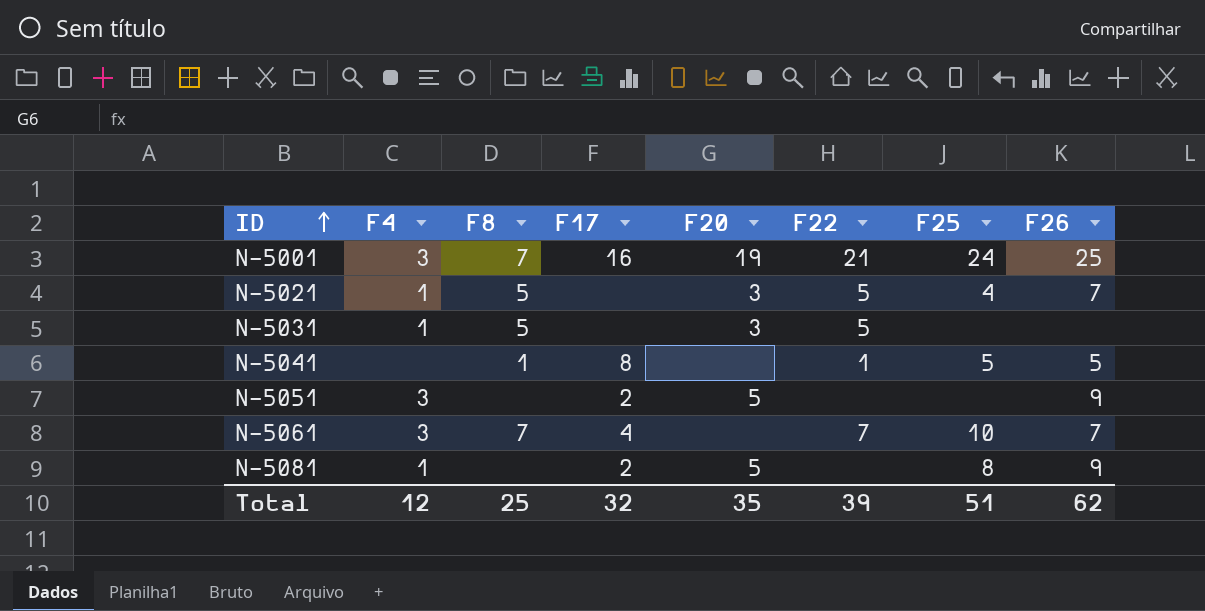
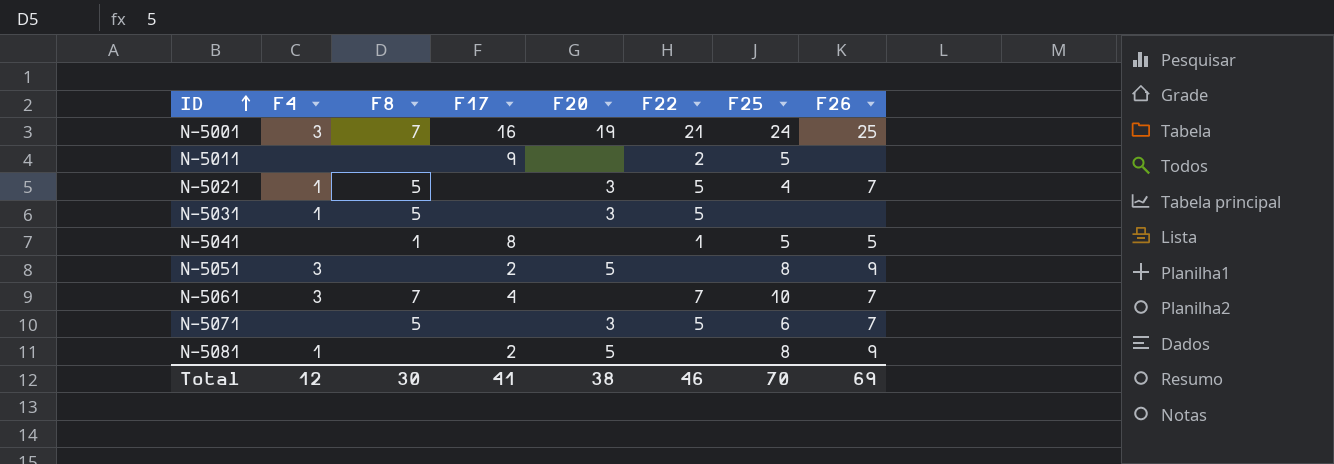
row N-5011: none -> none | none | 9 | none | 2 | 5 | none
N-5051 | F25: none -> 8
row N-5071: none -> none | 5 | none | 3 | 5 | 6 | 7
Total | F8: 25 -> 30
Total | F17: 32 -> 41
Total | F20: 35 -> 38
Total | F22: 39 -> 46
Total | F25: 51 -> 70
Total | F26: 62 -> 69

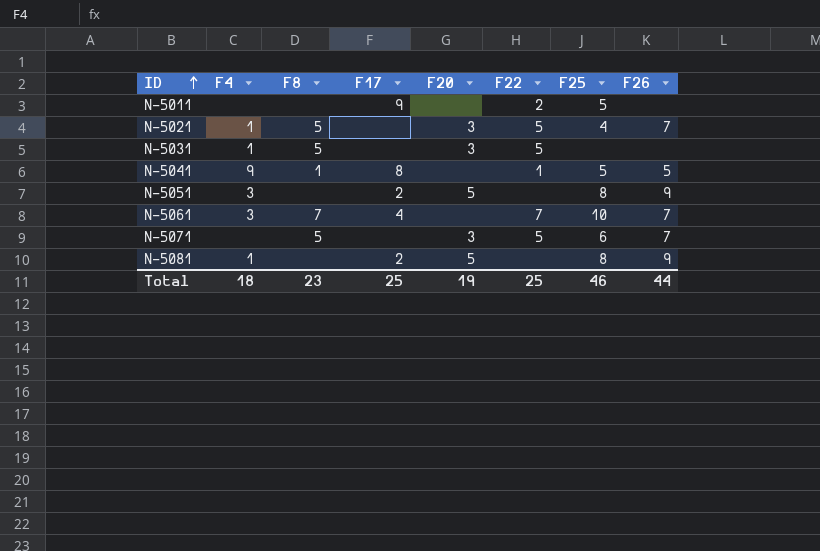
row N-5001: 3 | 7 | 16 | 19 | 21 | 24 | 25 -> none
N-5041 | F4: none -> 9
Total | F4: 12 -> 18
Total | F8: 30 -> 23
Total | F17: 41 -> 25
Total | F20: 38 -> 19
Total | F22: 46 -> 25
Total | F25: 70 -> 46
Total | F26: 69 -> 44

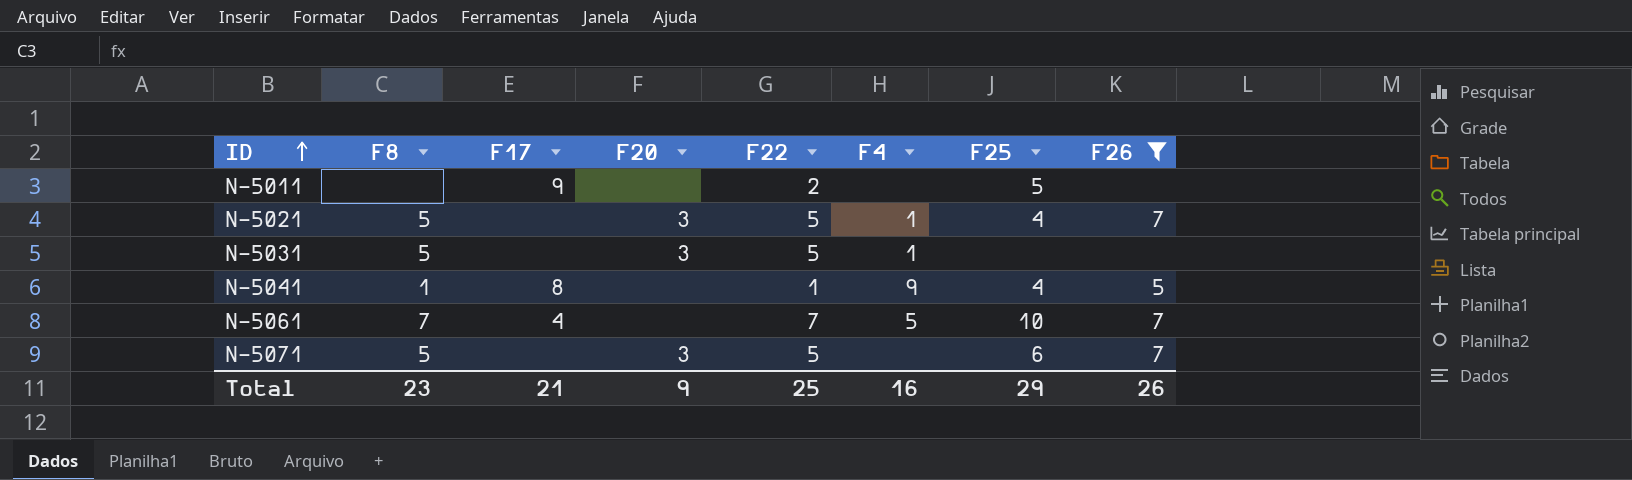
filter: none -> F26 != 9
column F4 | position: 2 -> 6
N-5041 | F25: 5 -> 4
N-5061 | F4: 3 -> 5
Total | F17: 25 -> 21
Total | F20: 19 -> 9
Total | F4: 18 -> 16
Total | F25: 46 -> 29
Total | F26: 44 -> 26

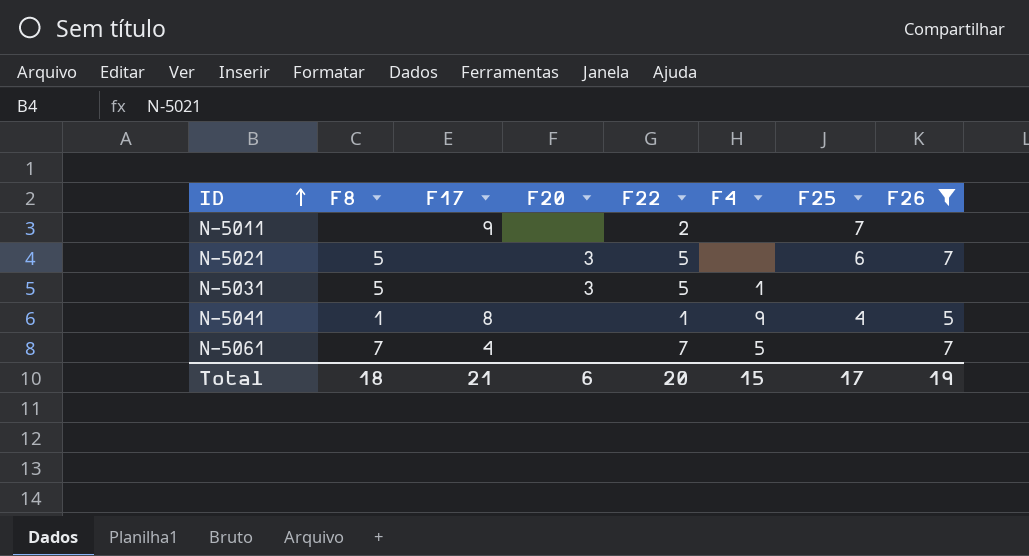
row N-5071: 5 | none | 3 | 5 | none | 6 | 7 -> none
N-5011 | F25: 5 -> 7
N-5021 | F4: 1 -> none
N-5021 | F25: 4 -> 6
N-5061 | F25: 10 -> none
Total | F8: 23 -> 18
Total | F20: 9 -> 6
Total | F22: 25 -> 20
Total | F4: 16 -> 15
Total | F25: 29 -> 17
Total | F26: 26 -> 19

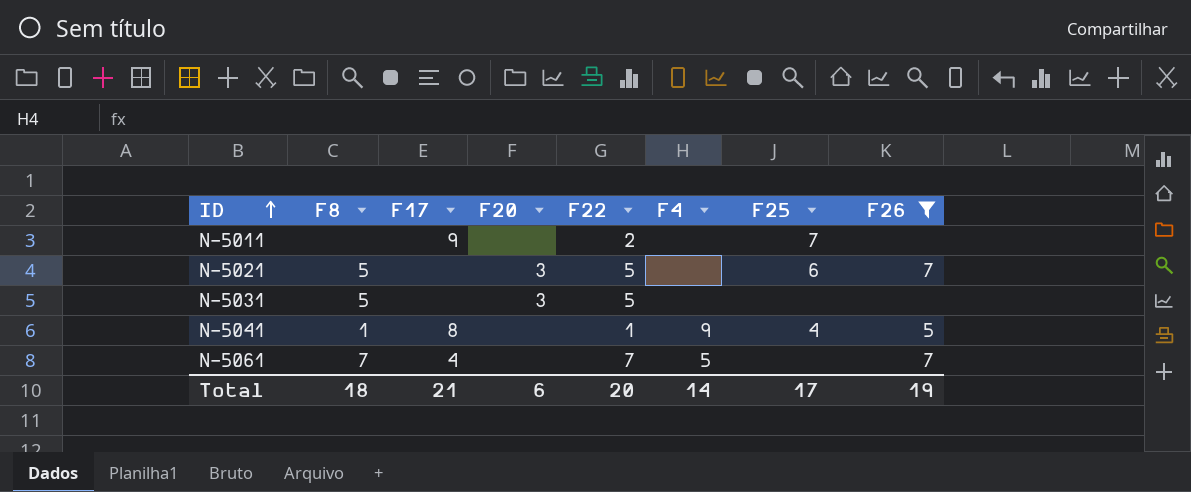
N-5031 | F4: 1 -> none
Total | F4: 15 -> 14

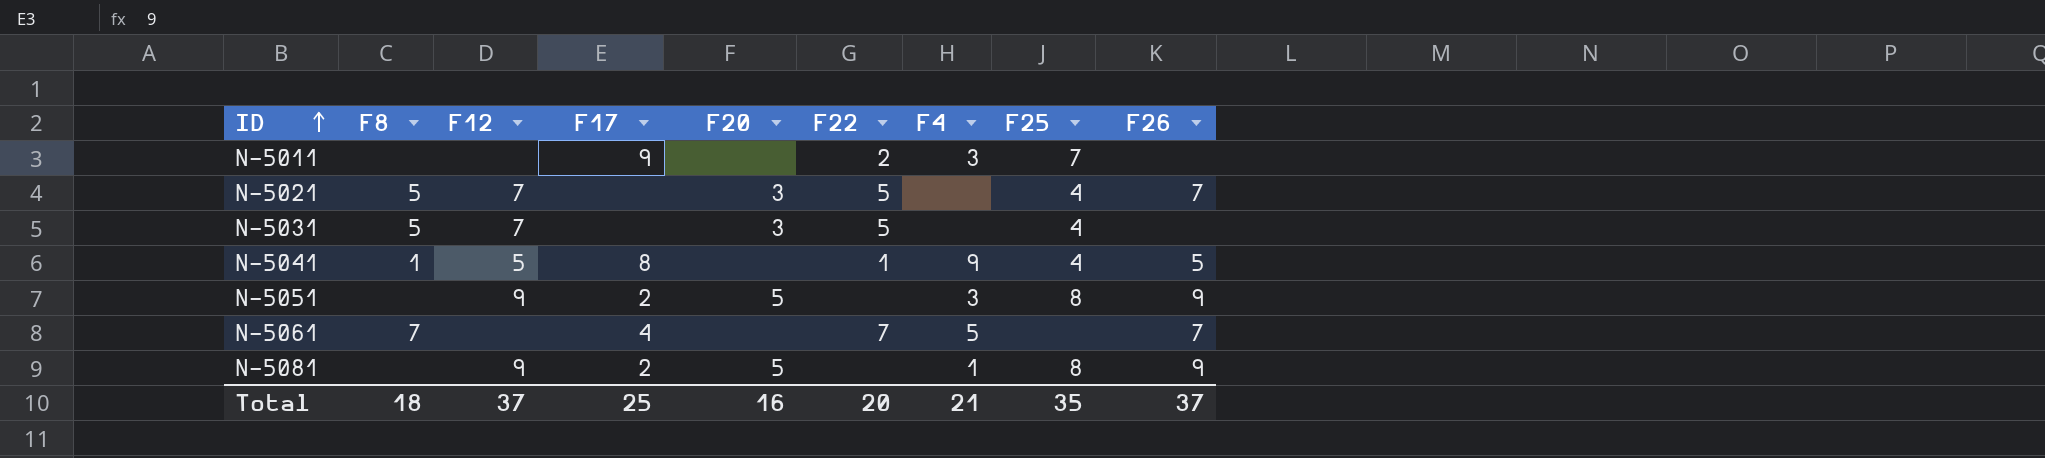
filter: F26 != 9 -> none
column F12 | position: none -> 3
N-5011 | F4: none -> 3
N-5021 | F25: 6 -> 4
N-5031 | F25: none -> 4
Total | F17: 21 -> 25
Total | F20: 6 -> 16
Total | F4: 14 -> 21
Total | F25: 17 -> 35
Total | F26: 19 -> 37

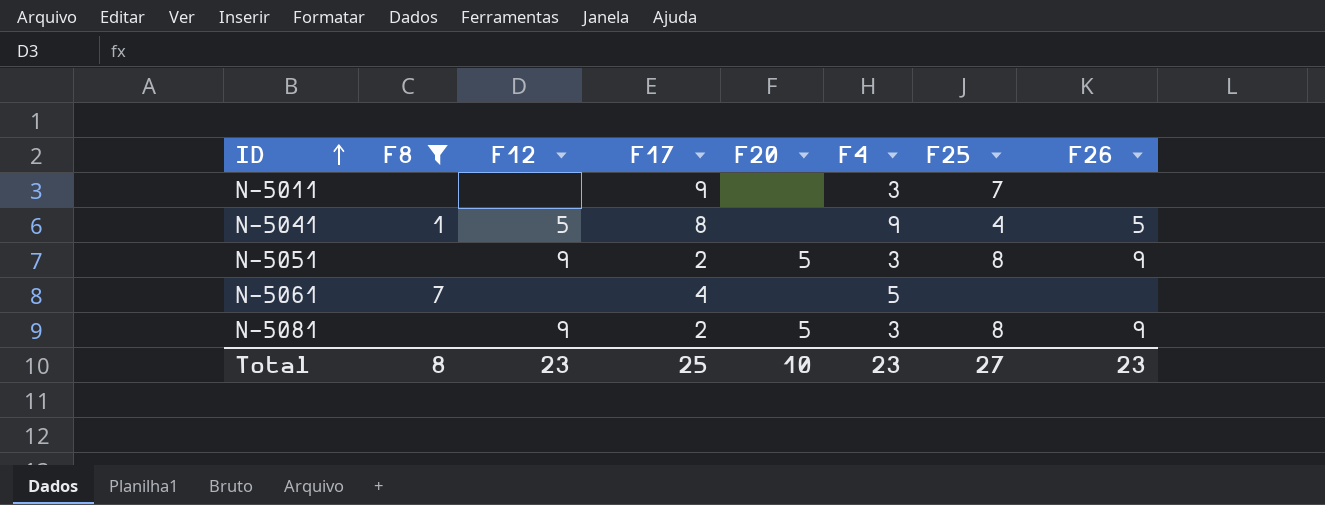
filter: none -> F8 != 5
column F22 | position: 6 -> none
N-5061 | F26: 7 -> none
N-5081 | F4: 1 -> 3
Total | F8: 18 -> 8
Total | F12: 37 -> 23
Total | F20: 16 -> 10
Total | F4: 21 -> 23
Total | F25: 35 -> 27
Total | F26: 37 -> 23

